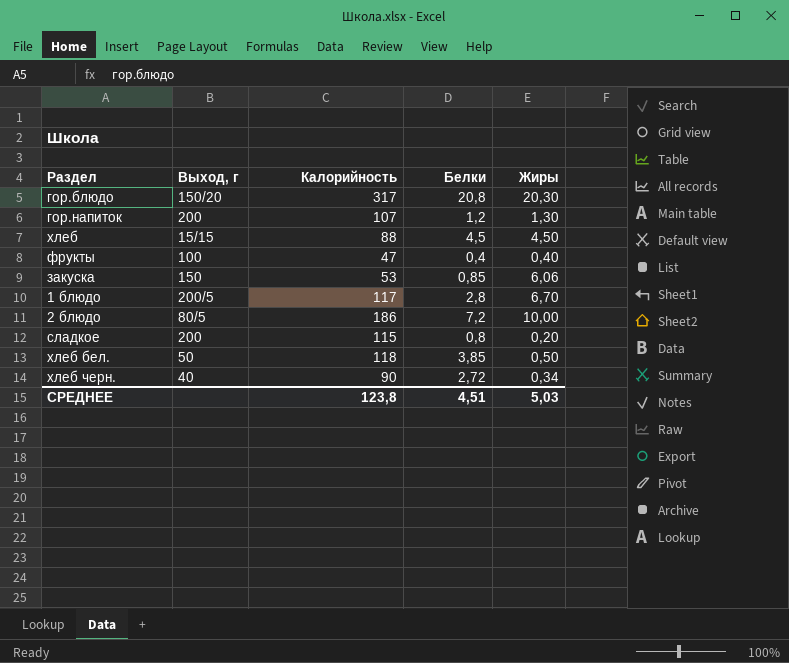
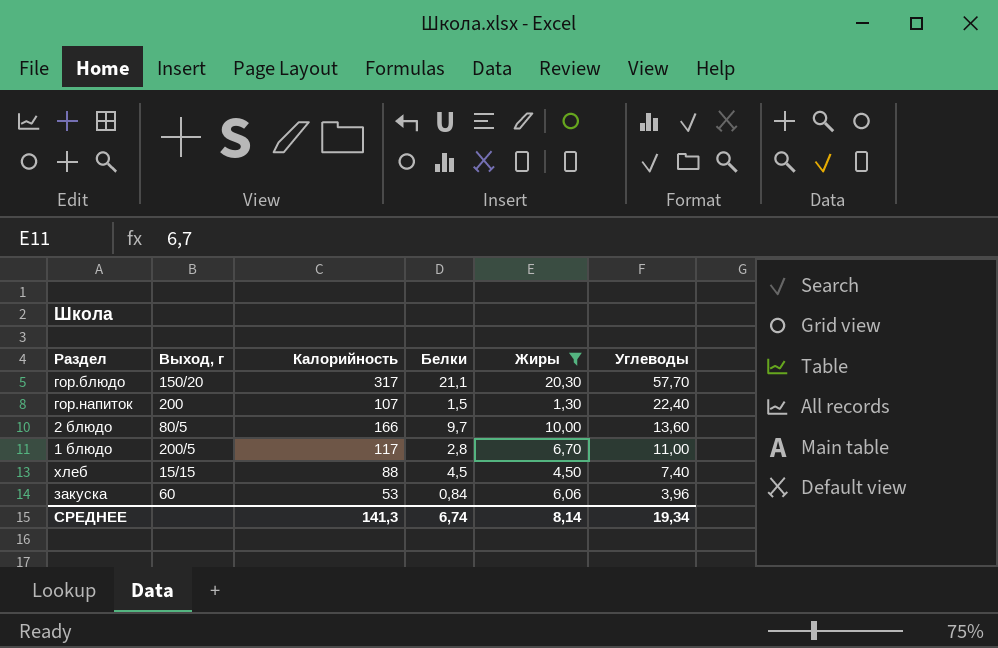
filter: none -> Жиры >= 1,30
row order: none -> Углеводы descending
column Углеводы | position: none -> 6
гор.блюдо | Белки: 20,8 -> 21,1
гор.напиток | Белки: 1,2 -> 1,5
2 блюдо | Калорийность: 186 -> 166
2 блюдо | Белки: 7,2 -> 9,7
закуска | Выход, г: 150 -> 60
закуска | Белки: 0,85 -> 0,84
СРЕДНЕЕ | Калорийность: 123,8 -> 141,3
СРЕДНЕЕ | Белки: 4,51 -> 6,74
СРЕДНЕЕ | Жиры: 5,03 -> 8,14

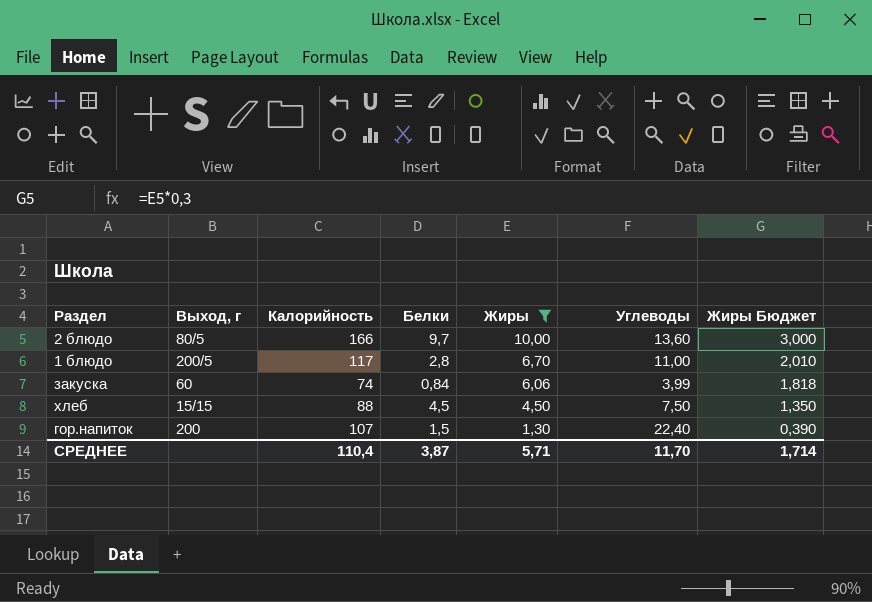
row order: Углеводы descending -> Жиры descending
column Жиры Бюджет | formula: none -> [Жиры] * 0,3
row гор.блюдо: 150/20 | 317 | 21,1 | 20,30 | 57,70 -> none
закуска | Калорийность: 53 -> 74
закуска | Углеводы: 3,96 -> 3,99
хлеб | Углеводы: 7,40 -> 7,50
СРЕДНЕЕ | Калорийность: 141,3 -> 110,4
СРЕДНЕЕ | Белки: 6,74 -> 3,87
СРЕДНЕЕ | Жиры: 8,14 -> 5,71
СРЕДНЕЕ | Углеводы: 19,34 -> 11,70

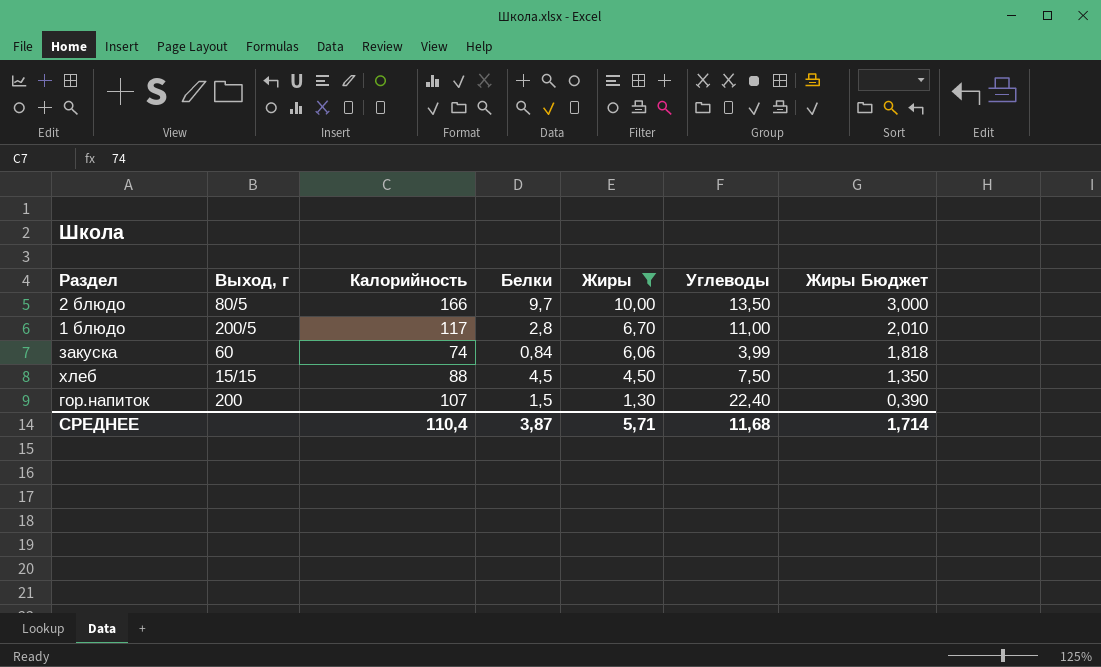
2 блюдо | Углеводы: 13,60 -> 13,50
СРЕДНЕЕ | Углеводы: 11,70 -> 11,68

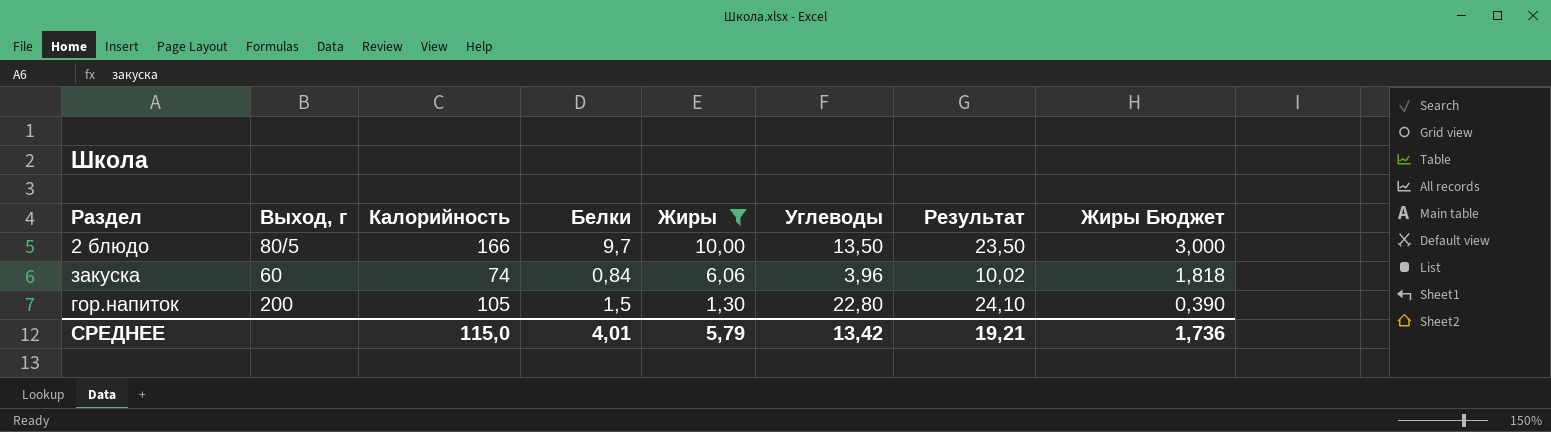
column Результат | formula: none -> [Жиры] + [Углеводы]
row 1 блюдо: 200/5 | 117 | 2,8 | 6,70 | 11,00 | 2,010 -> none
row хлеб: 15/15 | 88 | 4,5 | 4,50 | 7,50 | 1,350 -> none
закуска | Углеводы: 3,99 -> 3,96
гор.напиток | Калорийность: 107 -> 105
гор.напиток | Углеводы: 22,40 -> 22,80
СРЕДНЕЕ | Калорийность: 110,4 -> 115,0
СРЕДНЕЕ | Белки: 3,87 -> 4,01
СРЕДНЕЕ | Жиры: 5,71 -> 5,79
СРЕДНЕЕ | Углеводы: 11,68 -> 13,42
СРЕДНЕЕ | Жиры Бюджет: 1,714 -> 1,736

